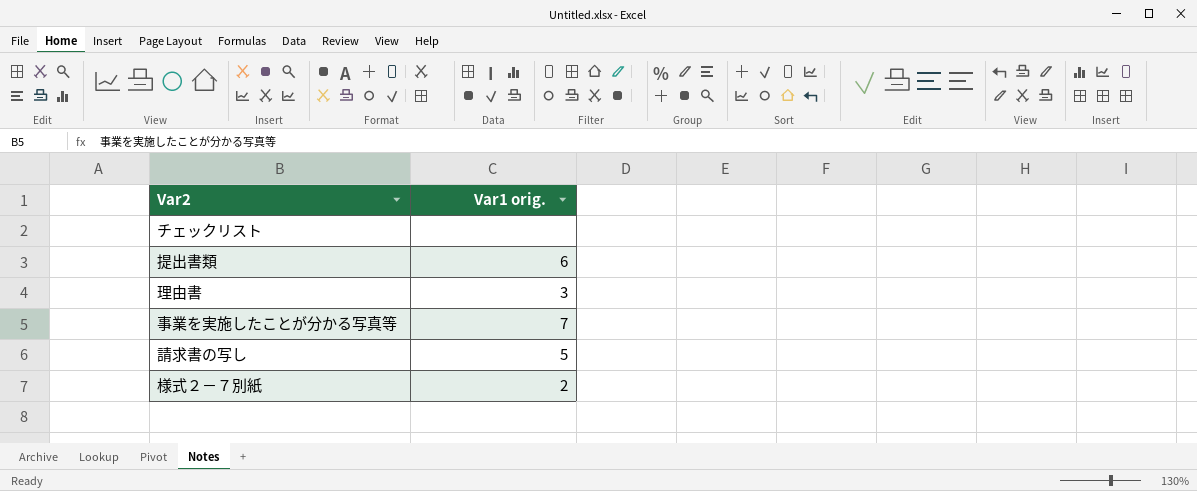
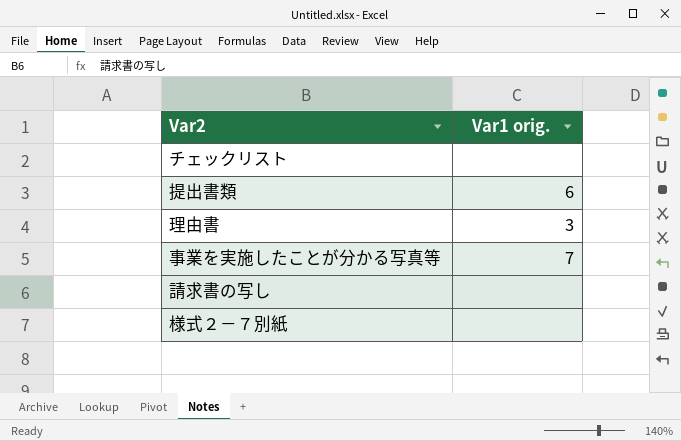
請求書の写し | Var1 orig.: 5 -> none
様式２－７別紙 | Var1 orig.: 2 -> none

